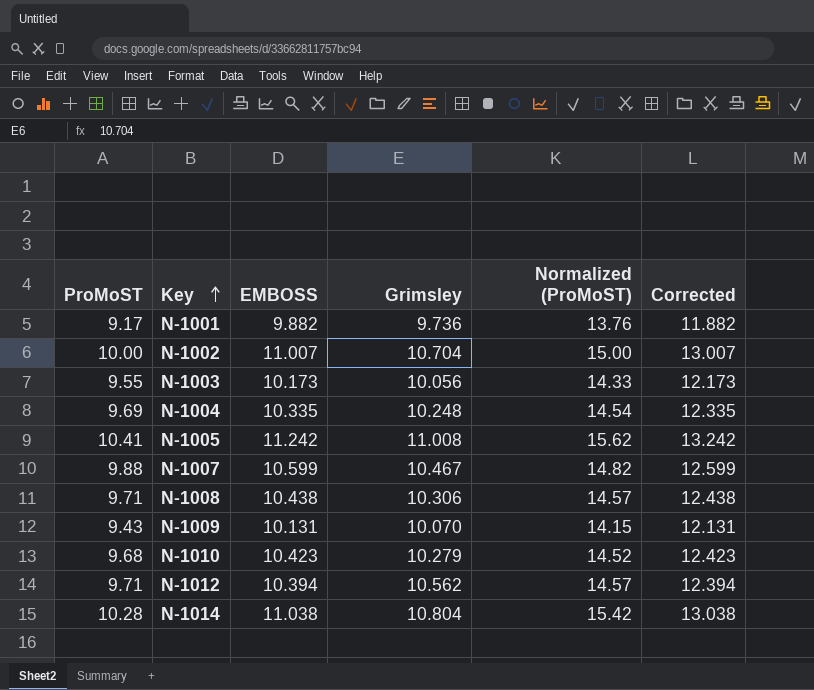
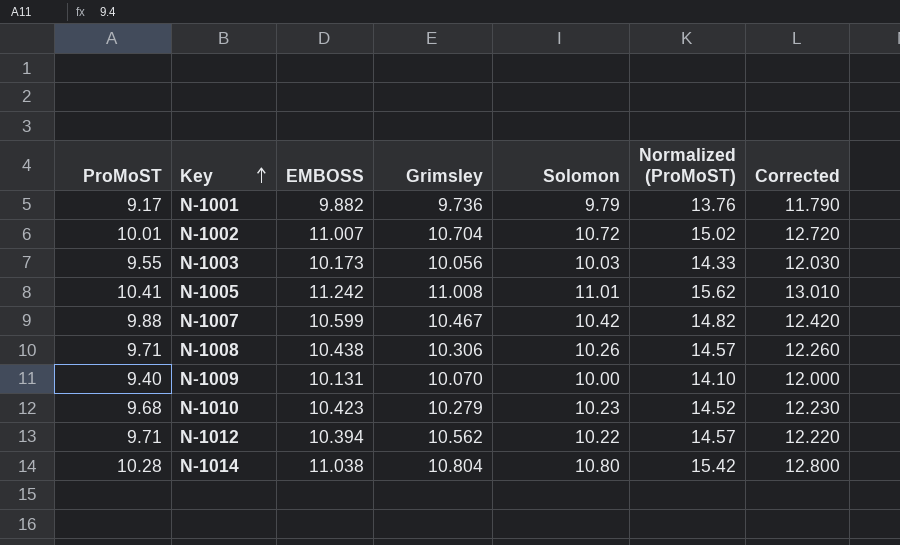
column Solomon | position: none -> 5
column Corrected | formula: [EMBOSS] + 2 -> [Solomon] + 2
row N-1004: 9.69 | 10.335 | 10.248 | 14.54 | 12.335 -> none
N-1002 | ProMoST: 10.00 -> 10.01
N-1002 | Normalized (ProMoST): 15.00 -> 15.02
N-1009 | ProMoST: 9.43 -> 9.40
N-1009 | Normalized (ProMoST): 14.15 -> 14.10

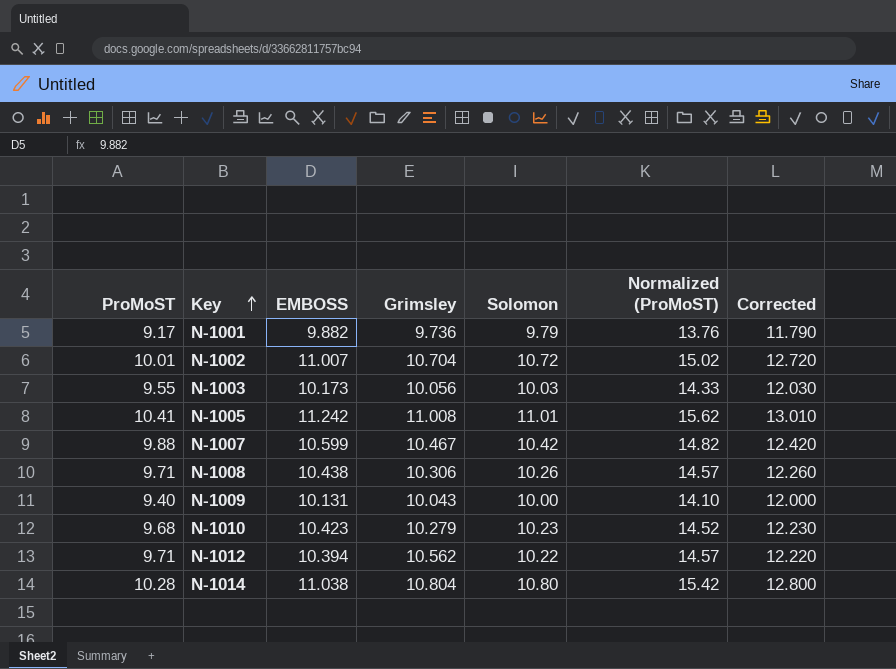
N-1009 | Grimsley: 10.070 -> 10.043

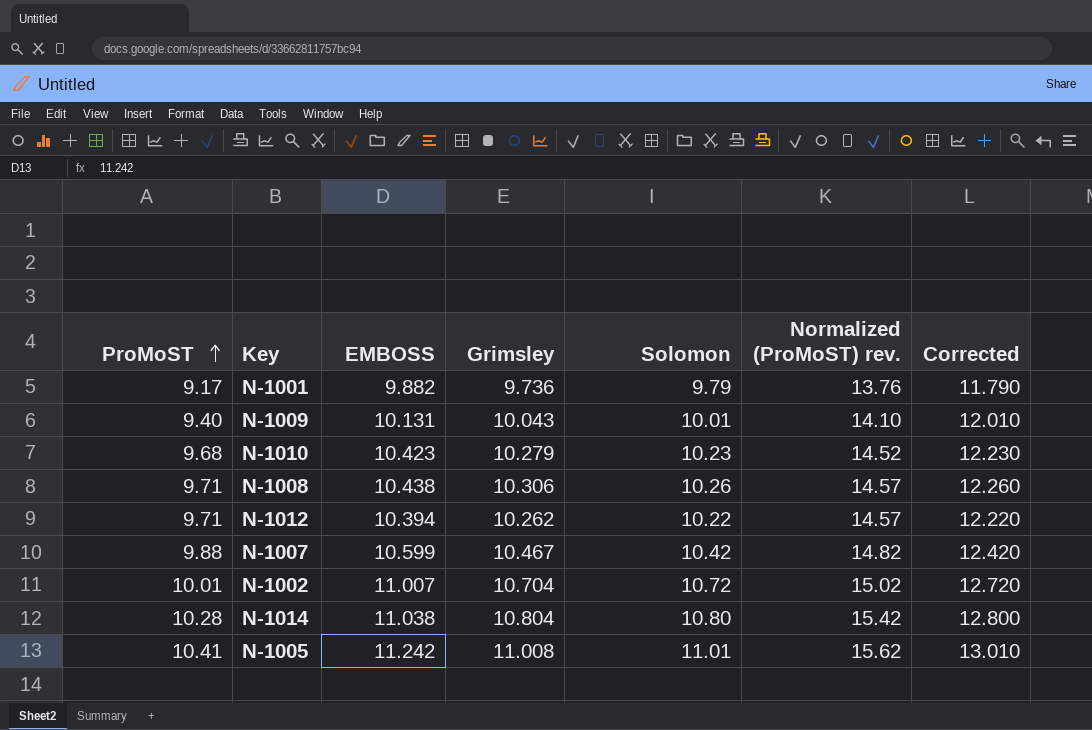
row order: Key ascending -> ProMoST ascending
column name: Normalized (ProMoST) -> Normalized (ProMoST) rev.
row N-1003: 9.55 | 10.173 | 10.056 | 10.03 | 14.33 | 12.030 -> none
N-1009 | Solomon: 10.00 -> 10.01
N-1009 | Corrected: 12.000 -> 12.010
N-1012 | Grimsley: 10.562 -> 10.262

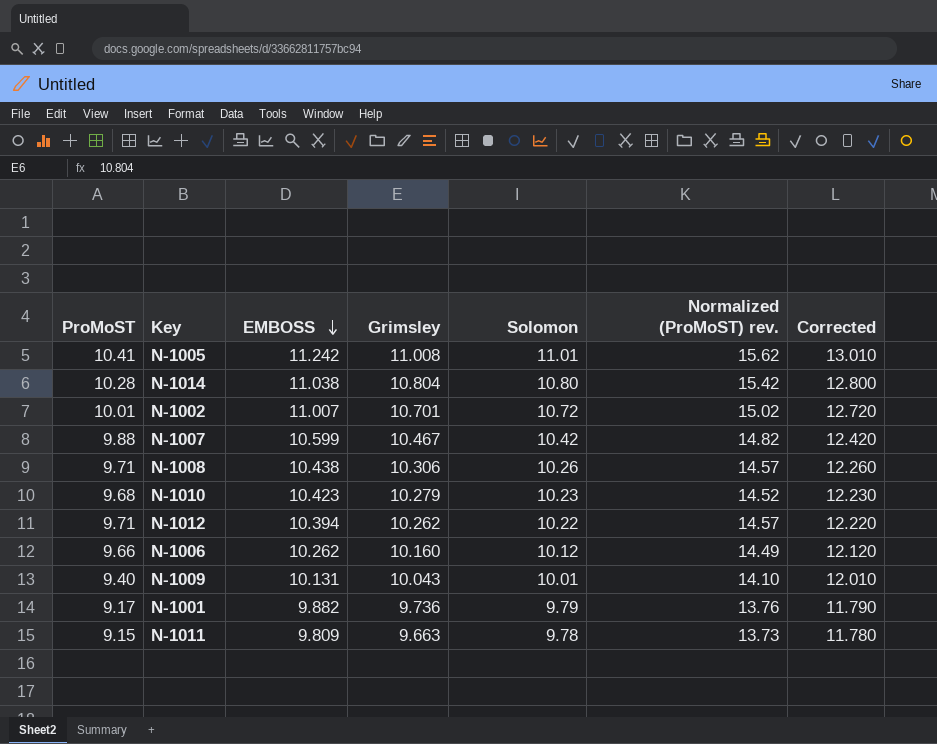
row order: ProMoST ascending -> EMBOSS descending
N-1002 | Grimsley: 10.704 -> 10.701
row N-1006: none -> 9.66 | 10.262 | 10.160 | 10.12 | 14.49 | 12.120
row N-1011: none -> 9.15 | 9.809 | 9.663 | 9.78 | 13.73 | 11.780

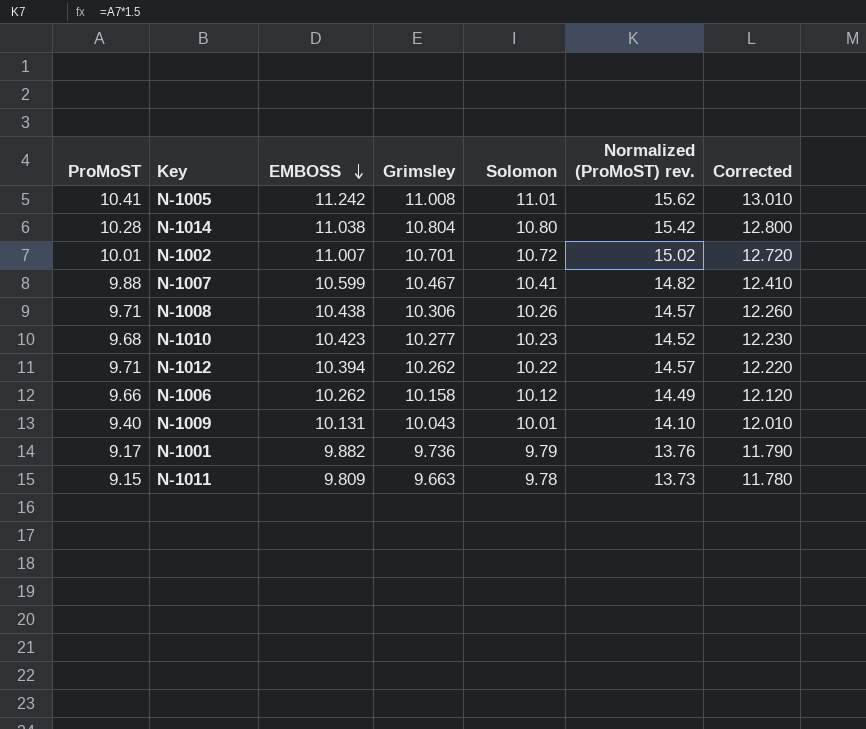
N-1007 | Solomon: 10.42 -> 10.41
N-1007 | Corrected: 12.420 -> 12.410
N-1010 | Grimsley: 10.279 -> 10.277
N-1006 | Grimsley: 10.160 -> 10.158

